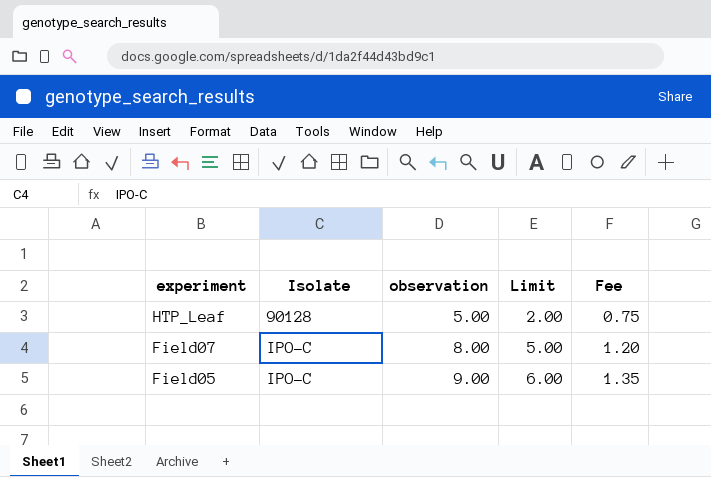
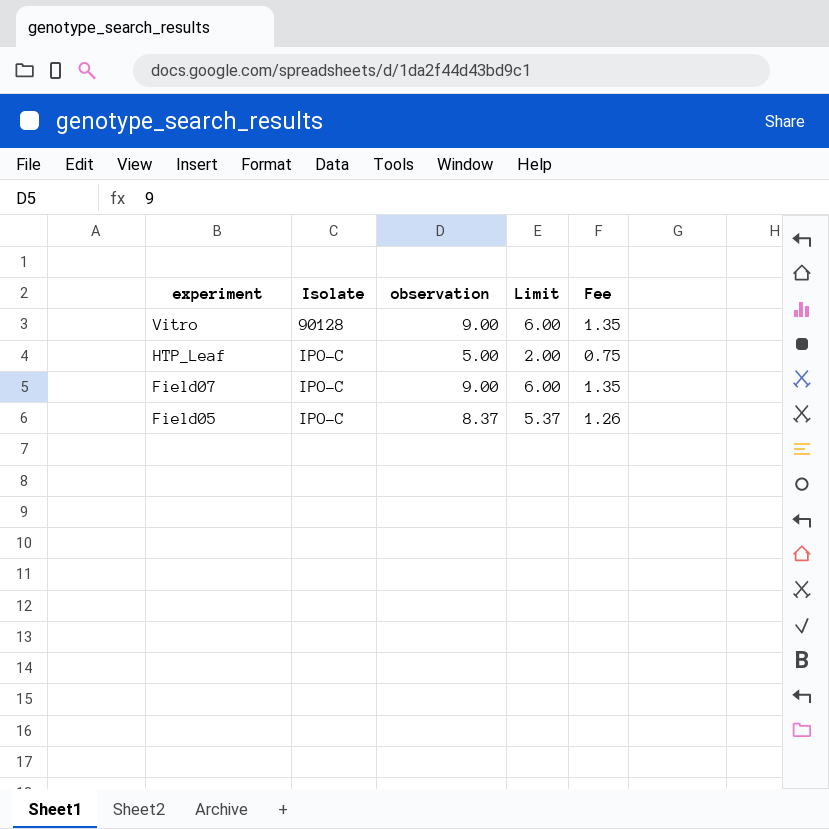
row Vitro: none -> 90128 | 9.00 | 6.00 | 1.35
HTP_Leaf | Isolate: 90128 -> IPO-C
Field07 | observation: 8.00 -> 9.00
Field07 | Limit: 5.00 -> 6.00
Field07 | Fee: 1.20 -> 1.35
Field05 | observation: 9.00 -> 8.37
Field05 | Limit: 6.00 -> 5.37
Field05 | Fee: 1.35 -> 1.26

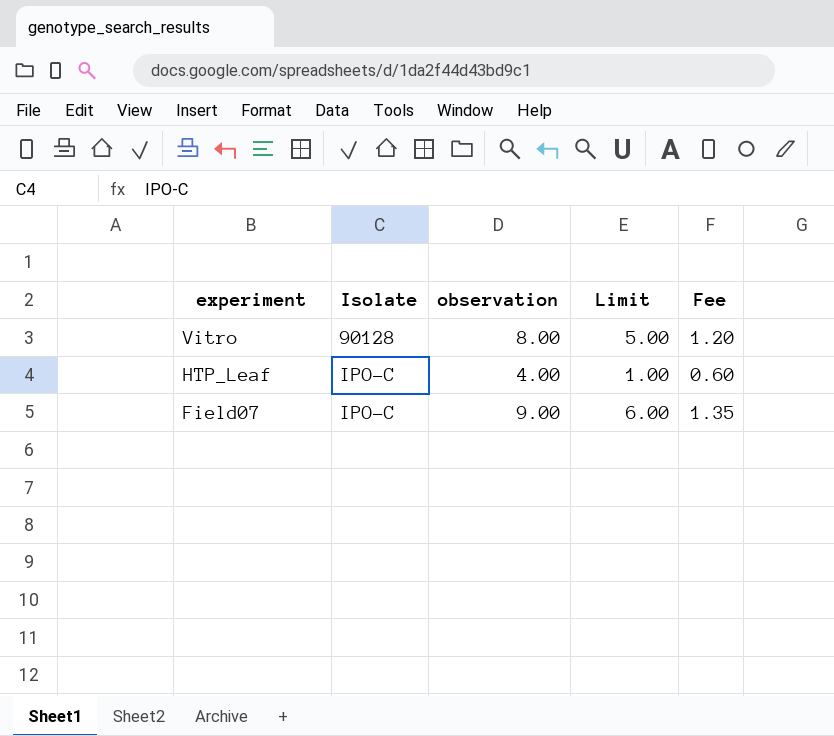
row Field05: IPO-C | 8.37 | 5.37 | 1.26 -> none
Vitro | observation: 9.00 -> 8.00
Vitro | Limit: 6.00 -> 5.00
Vitro | Fee: 1.35 -> 1.20
HTP_Leaf | observation: 5.00 -> 4.00
HTP_Leaf | Limit: 2.00 -> 1.00
HTP_Leaf | Fee: 0.75 -> 0.60

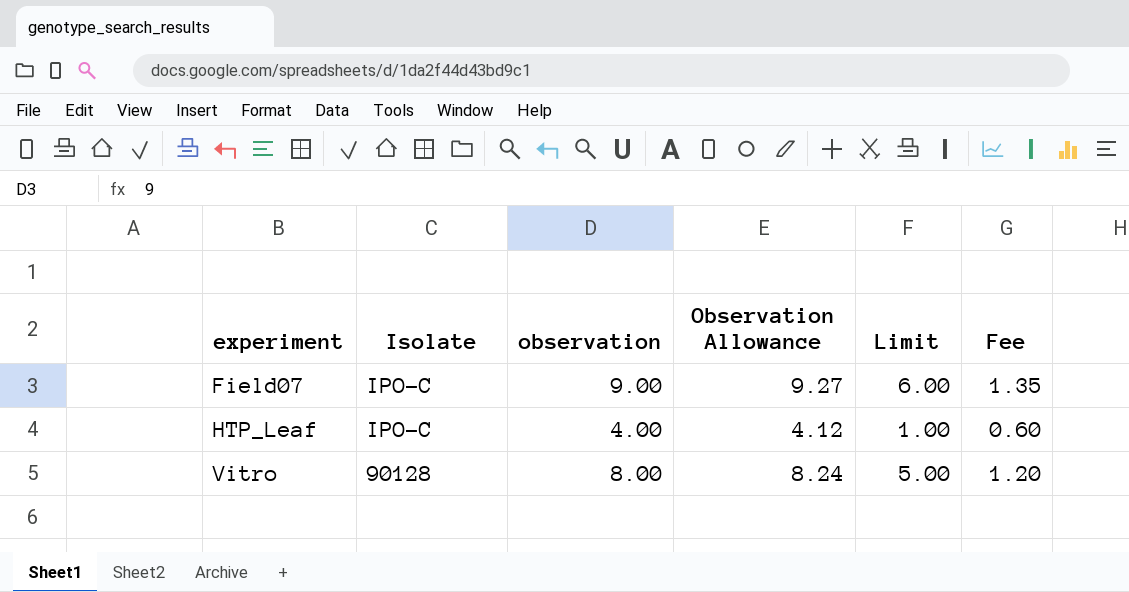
row order: experiment descending -> experiment ascending
column Observation Allowance | formula: none -> [observation] * 1.03

